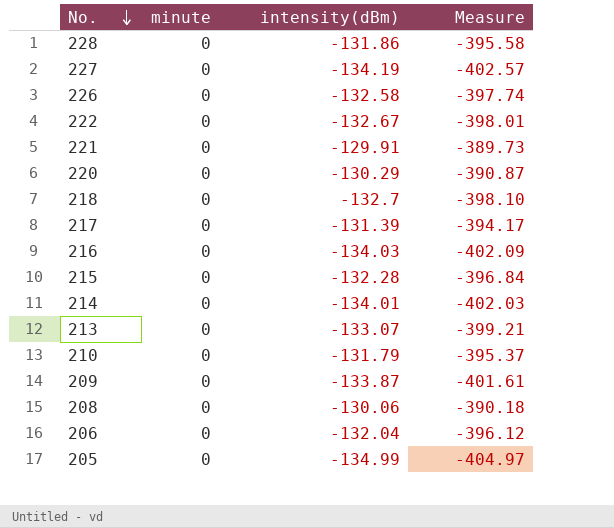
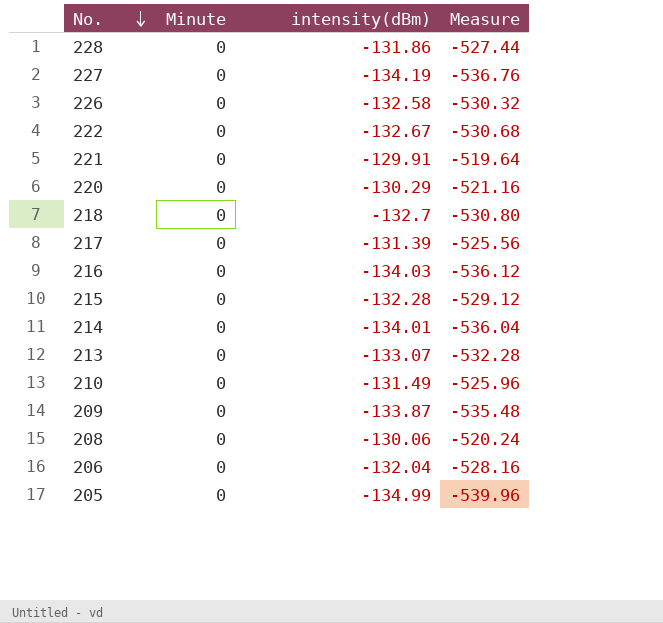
column name: minute -> Minute
column Measure | formula: [intensity(dBm)] * 3 -> [intensity(dBm)] * 4
210 | intensity(dBm): -131.79 -> -131.49

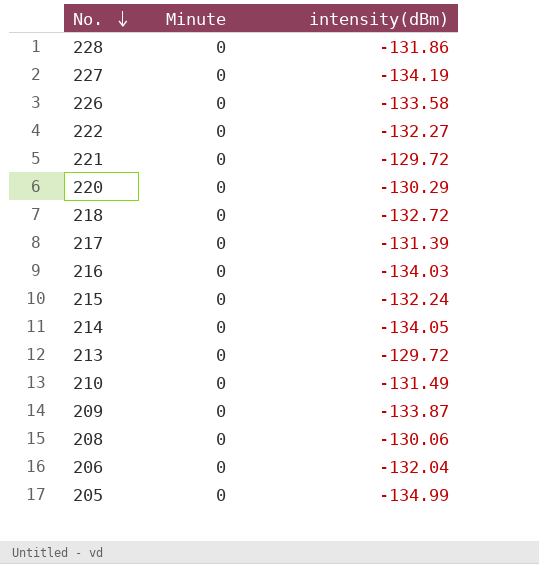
column Measure | formula: [intensity(dBm)] * 4 -> none
226 | intensity(dBm): -132.58 -> -133.58
222 | intensity(dBm): -132.67 -> -132.27
221 | intensity(dBm): -129.91 -> -129.72
218 | intensity(dBm): -132.7 -> -132.72
215 | intensity(dBm): -132.28 -> -132.24
214 | intensity(dBm): -134.01 -> -134.05
213 | intensity(dBm): -133.07 -> -129.72

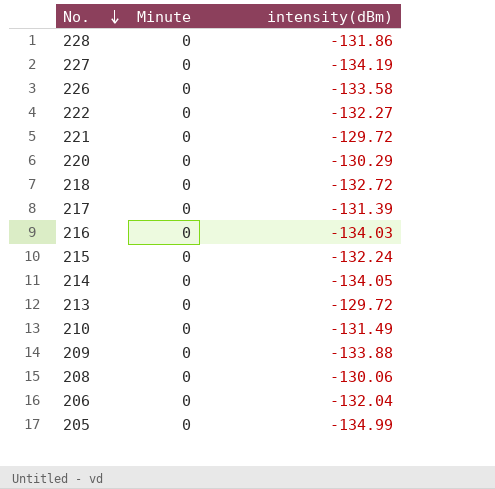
209 | intensity(dBm): -133.87 -> -133.88

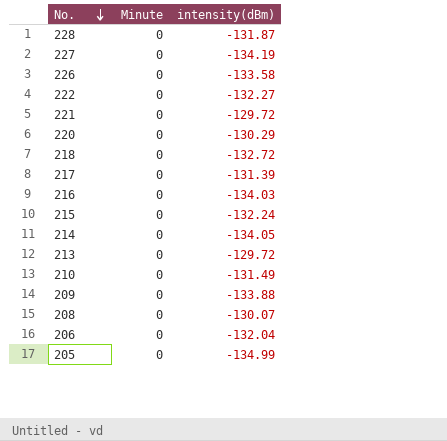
228 | intensity(dBm): -131.86 -> -131.87
208 | intensity(dBm): -130.06 -> -130.07

